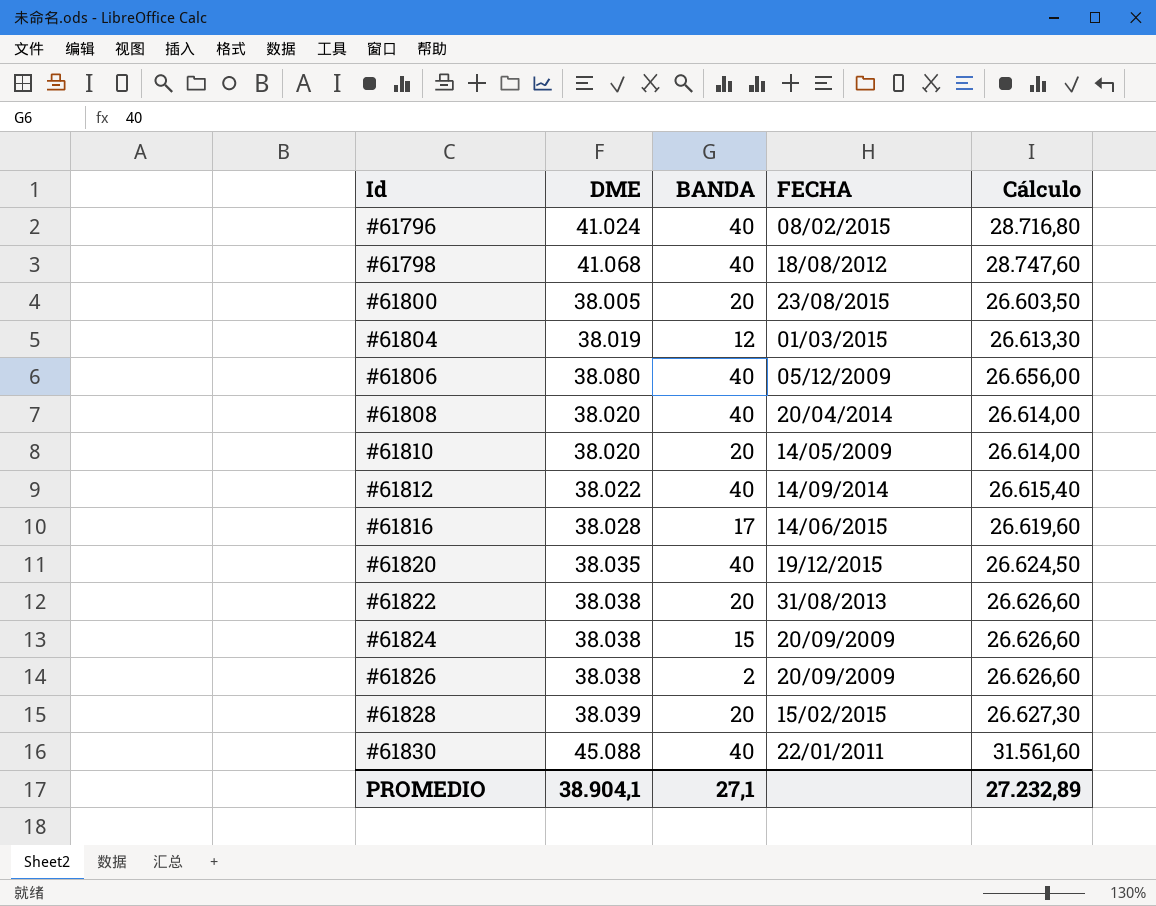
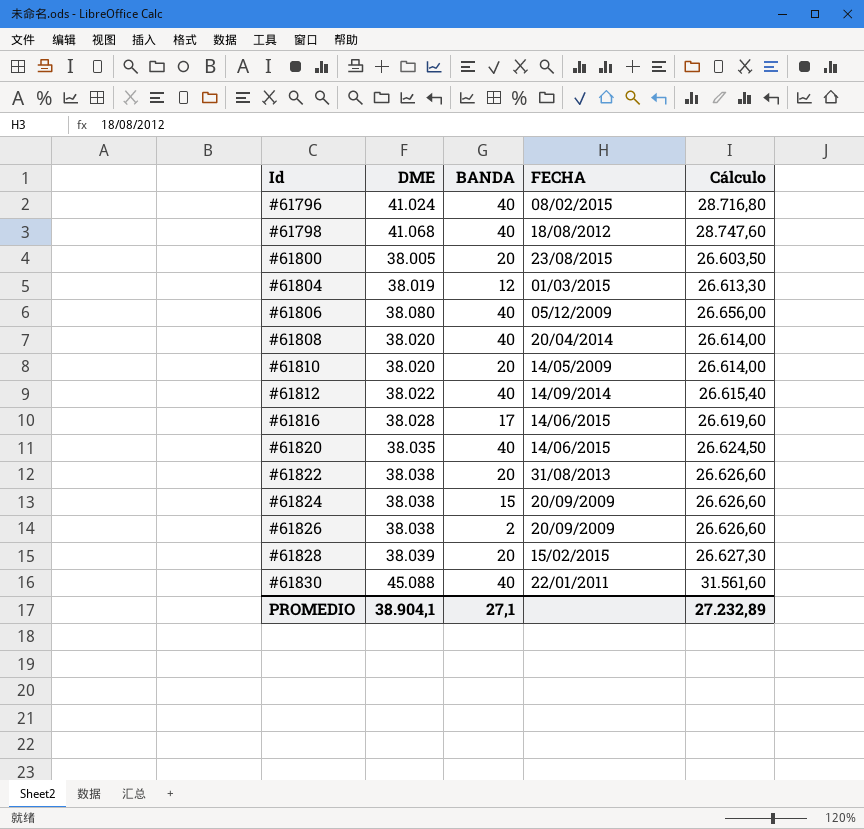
#61820 | FECHA: 19/12/2015 -> 14/06/2015

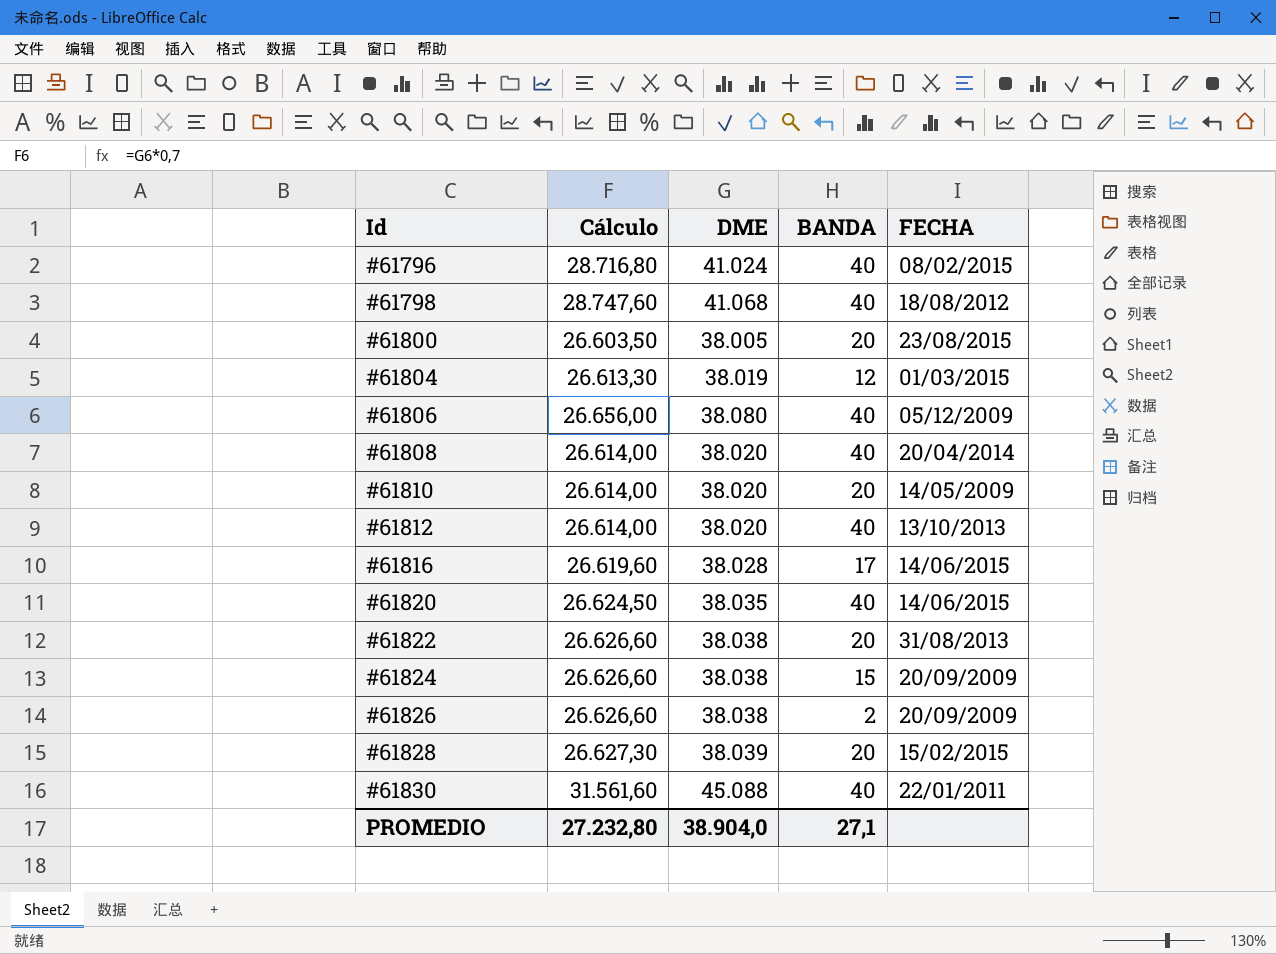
column Cálculo | position: 5 -> 2
#61812 | Cálculo: 26.615,40 -> 26.614,00
#61812 | DME: 38.022 -> 38.020
#61812 | FECHA: 14/09/2014 -> 13/10/2013
PROMEDIO | Cálculo: 27.232,89 -> 27.232,80
PROMEDIO | DME: 38.904,1 -> 38.904,0

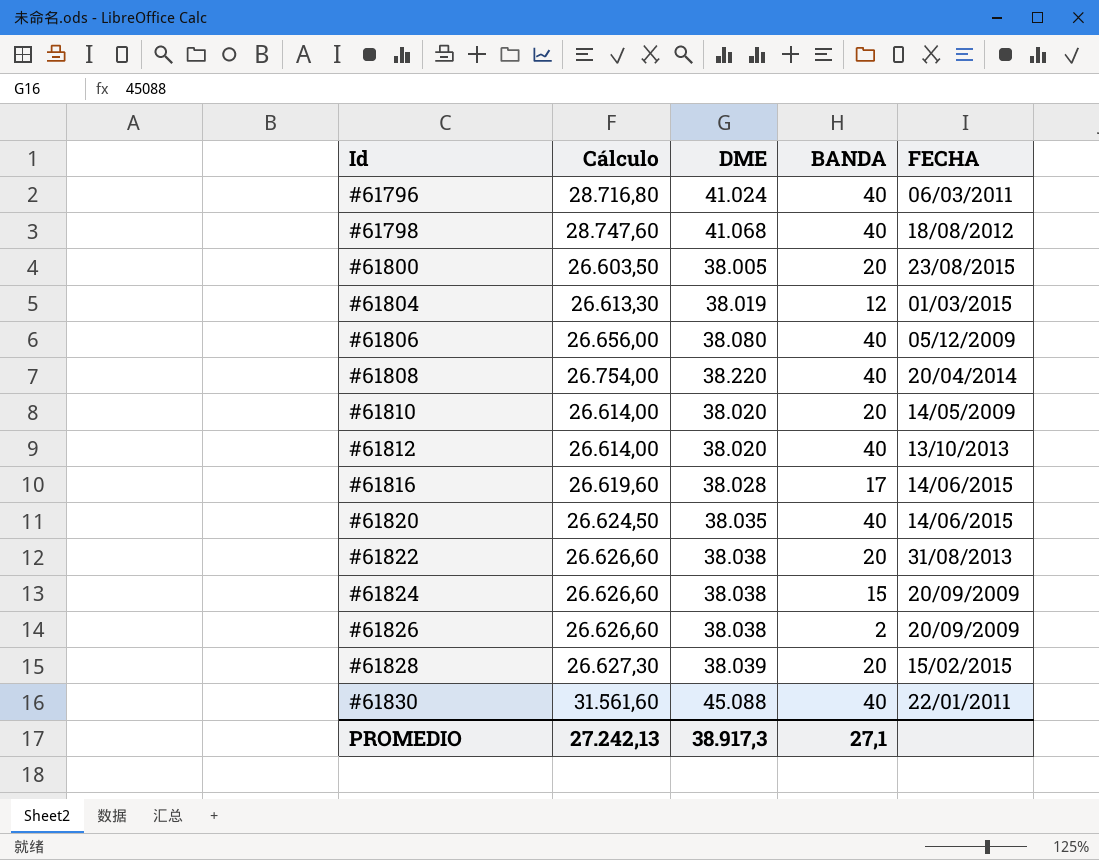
#61796 | FECHA: 08/02/2015 -> 06/03/2011
#61808 | Cálculo: 26.614,00 -> 26.754,00
#61808 | DME: 38.020 -> 38.220
PROMEDIO | Cálculo: 27.232,80 -> 27.242,13
PROMEDIO | DME: 38.904,0 -> 38.917,3

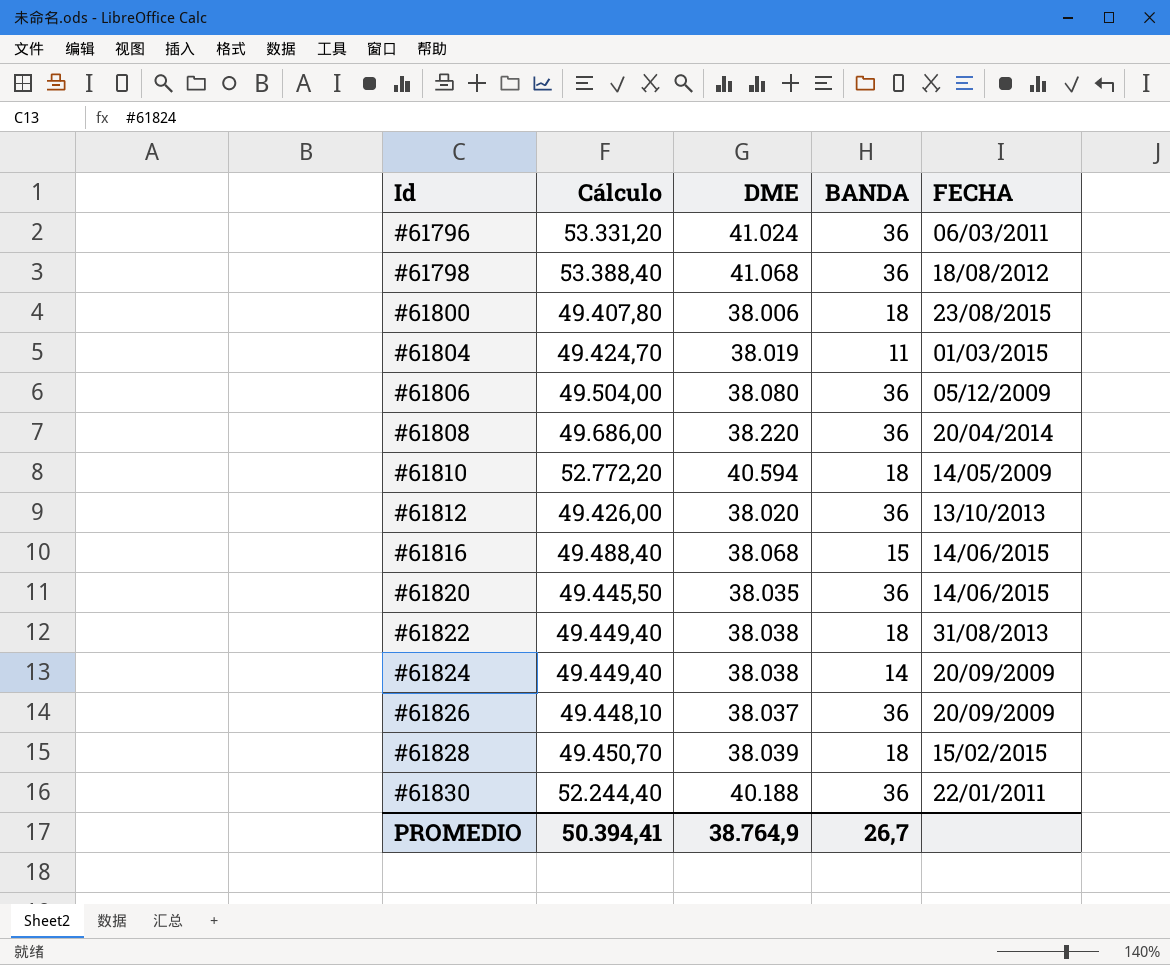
column Cálculo | formula: [DME] * 0,7 -> [DME] * 1,3
#61796 | BANDA: 40 -> 36
#61798 | BANDA: 40 -> 36
#61800 | DME: 38.005 -> 38.006
#61800 | BANDA: 20 -> 18
#61804 | BANDA: 12 -> 11
#61806 | BANDA: 40 -> 36
#61808 | BANDA: 40 -> 36
#61810 | DME: 38.020 -> 40.594
#61810 | BANDA: 20 -> 18
#61812 | BANDA: 40 -> 36
#61816 | DME: 38.028 -> 38.068
#61816 | BANDA: 17 -> 15
#61820 | BANDA: 40 -> 36
#61822 | BANDA: 20 -> 18
#61824 | BANDA: 15 -> 14
#61826 | DME: 38.038 -> 38.037
#61826 | BANDA: 2 -> 36
#61828 | BANDA: 20 -> 18
#61830 | DME: 45.088 -> 40.188
#61830 | BANDA: 40 -> 36
PROMEDIO | Cálculo: 27.242,13 -> 50.394,41
PROMEDIO | DME: 38.917,3 -> 38.764,9
PROMEDIO | BANDA: 27,1 -> 26,7

